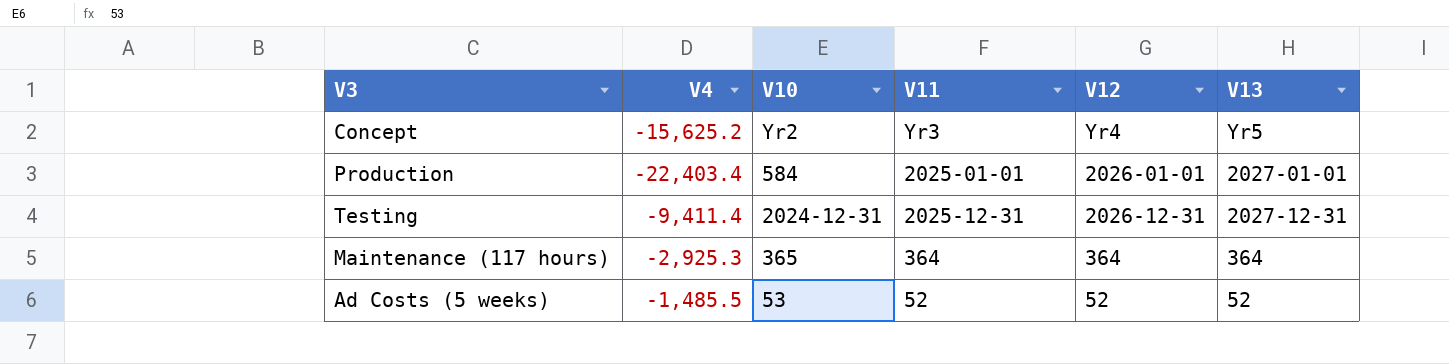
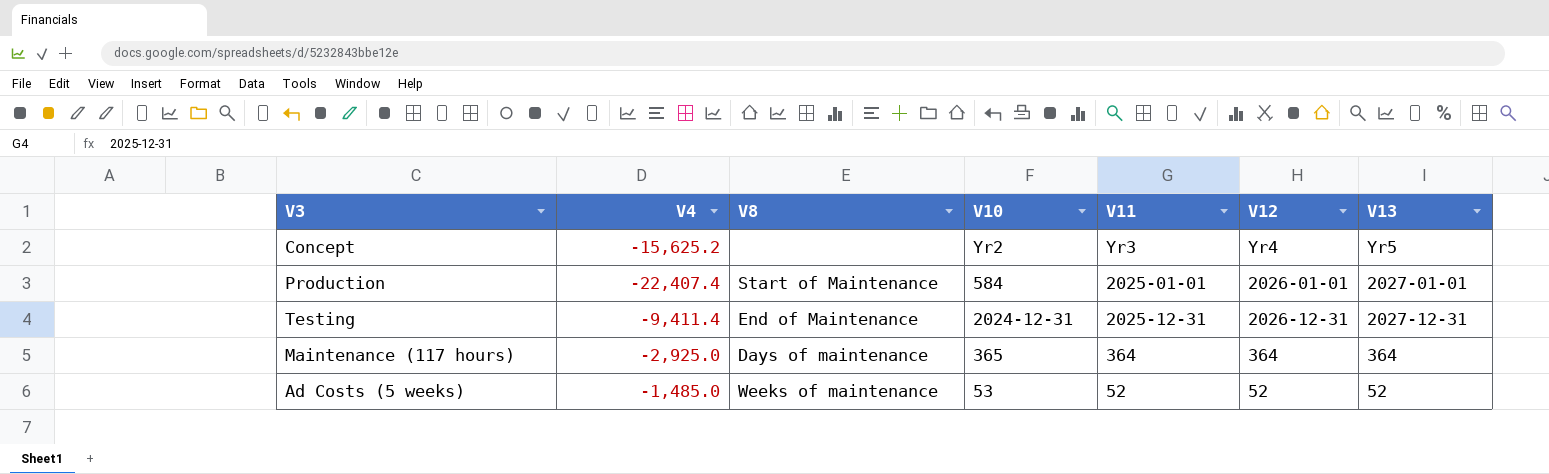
column V8 | position: none -> 3
Production | V4: -22,403.4 -> -22,407.4
Maintenance (117 hours) | V4: -2,925.3 -> -2,925.0
Ad Costs (5 weeks) | V4: -1,485.5 -> -1,485.0

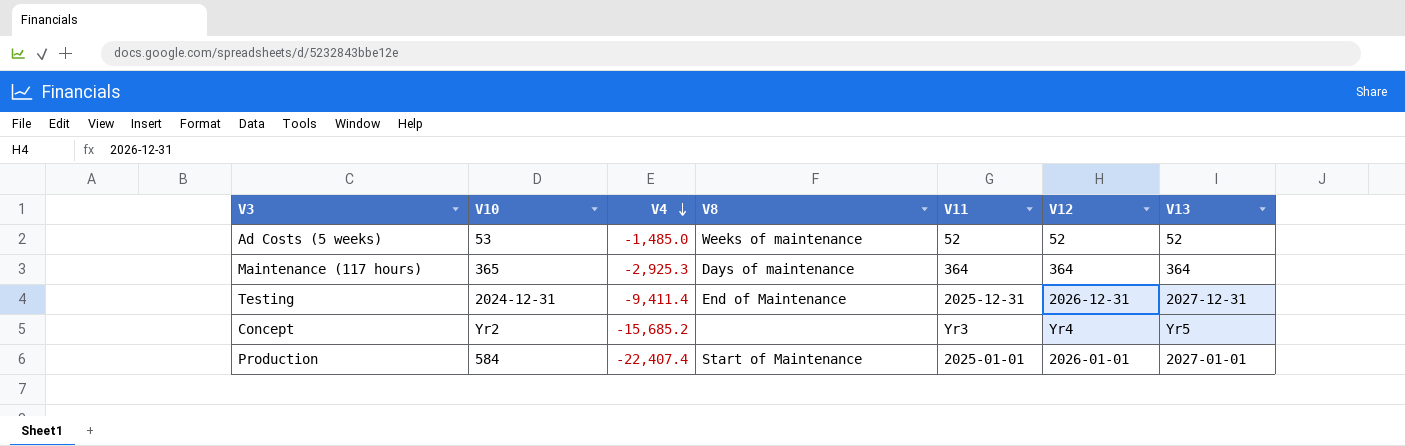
row order: none -> V4 descending
column V10 | position: 4 -> 2
Maintenance (117 hours) | V4: -2,925.0 -> -2,925.3
Concept | V4: -15,625.2 -> -15,685.2

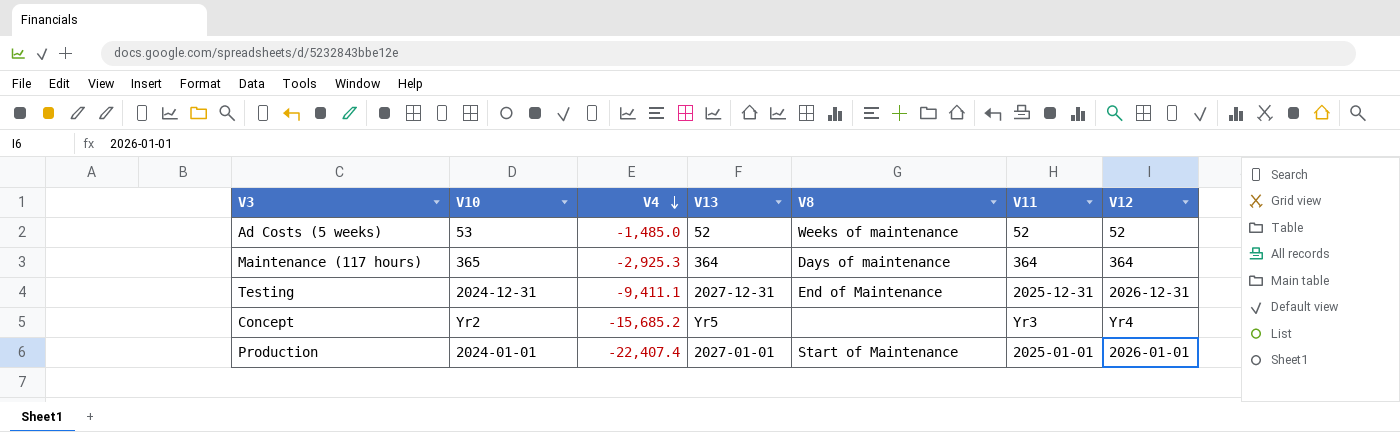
column V13 | position: 7 -> 4
Testing | V4: -9,411.4 -> -9,411.1
Production | V10: 584 -> 2024-01-01

